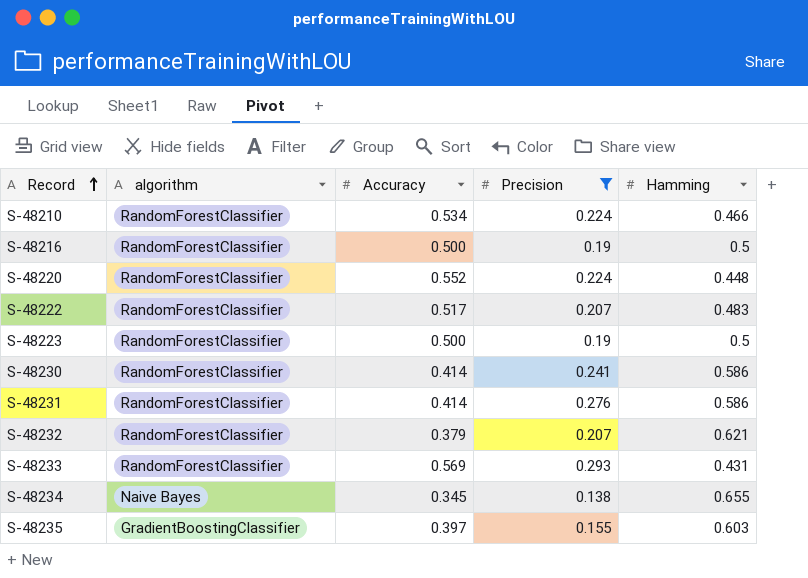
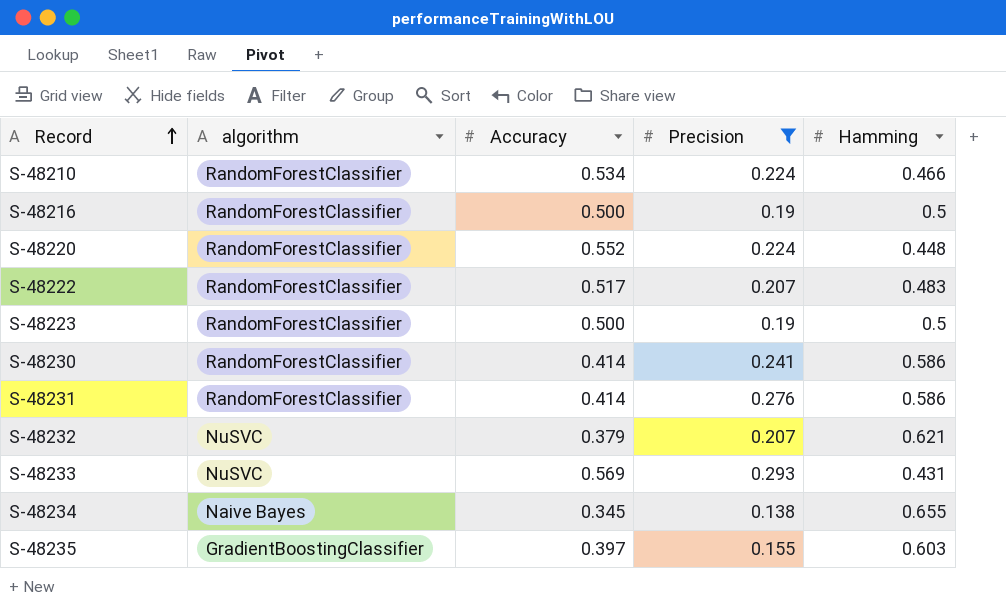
S-48232 | algorithm: RandomForestClassifier -> NuSVC
S-48233 | algorithm: RandomForestClassifier -> NuSVC

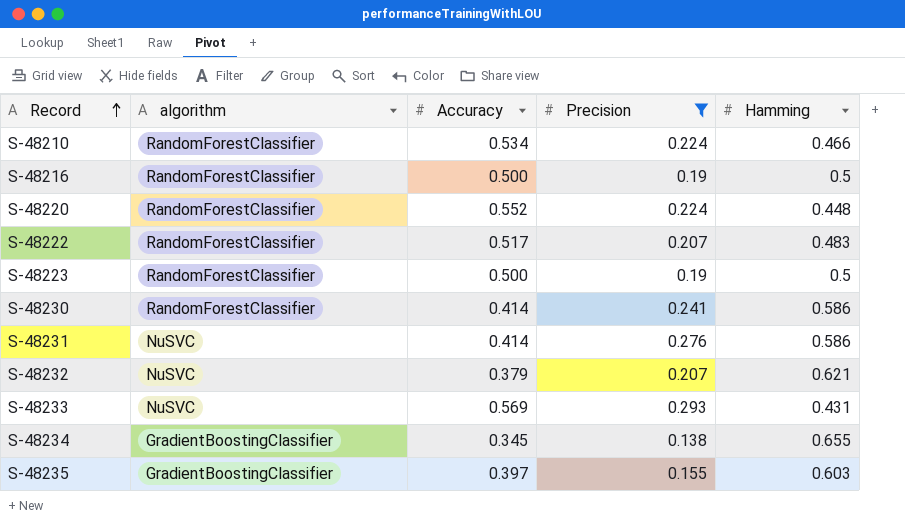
S-48231 | algorithm: RandomForestClassifier -> NuSVC
S-48234 | algorithm: Naive Bayes -> GradientBoostingClassifier

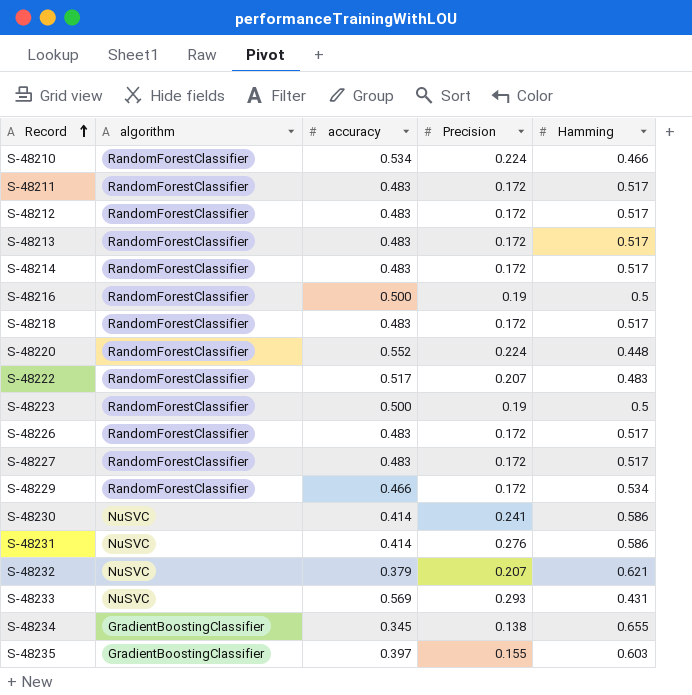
filter: Precision != 0.172 -> none
column name: Accuracy -> accuracy
S-48230 | algorithm: RandomForestClassifier -> NuSVC

